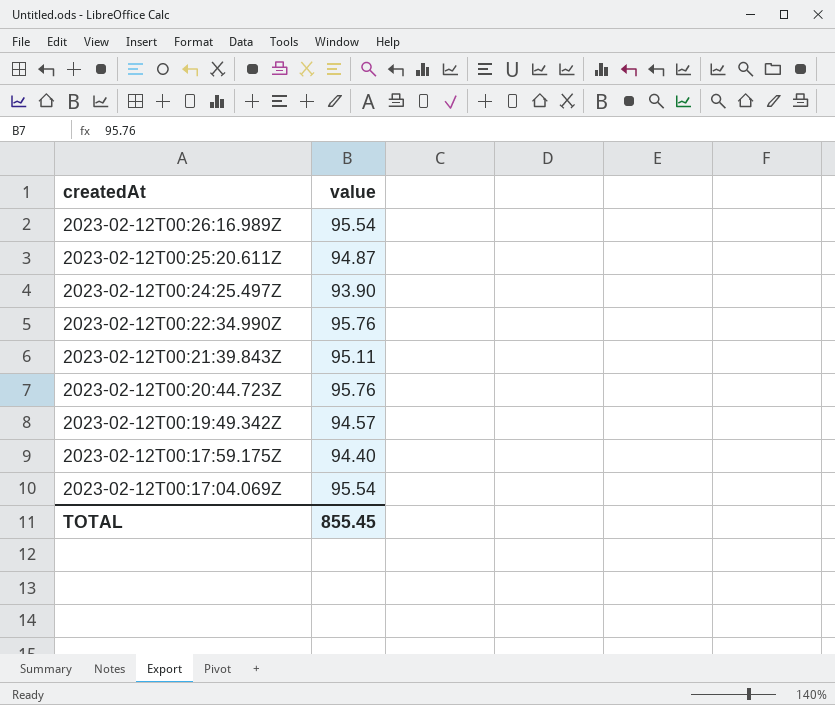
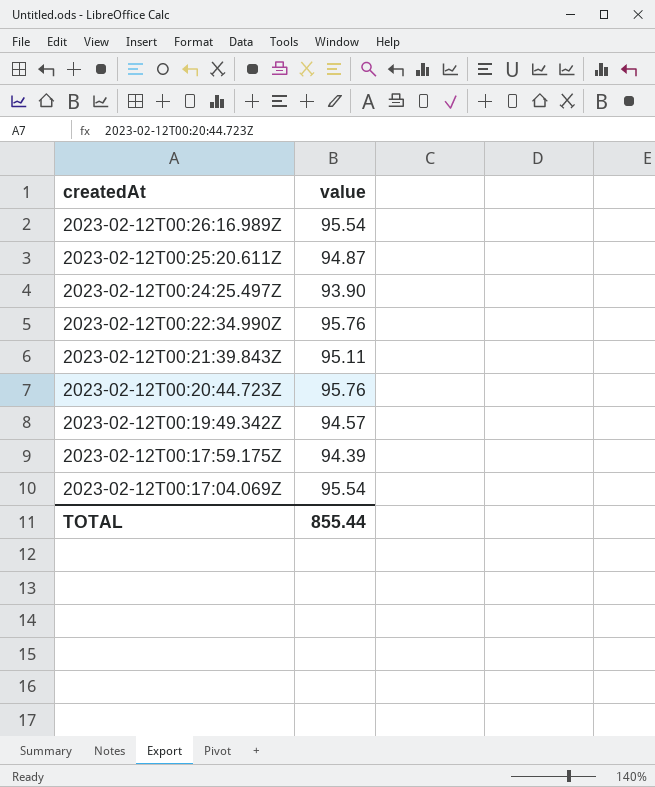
2023-02-12T00:17:59.175Z | value: 94.40 -> 94.39
TOTAL | value: 855.45 -> 855.44

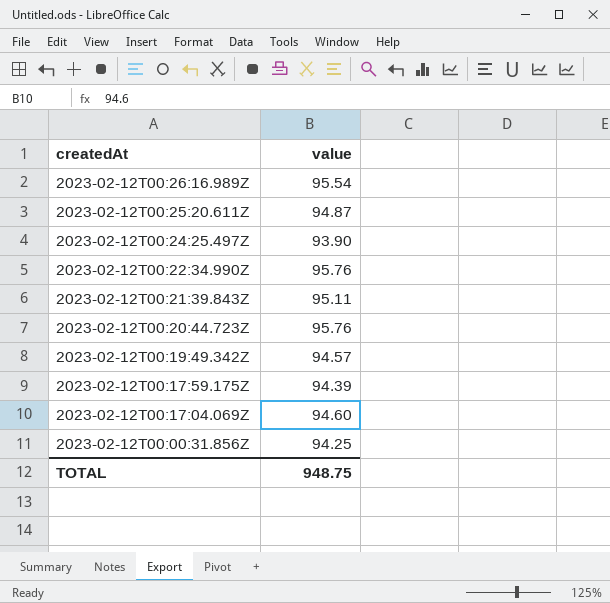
2023-02-12T00:17:04.069Z | value: 95.54 -> 94.60
row 2023-02-12T00:00:31.856Z: none -> 94.25
TOTAL | value: 855.44 -> 948.75

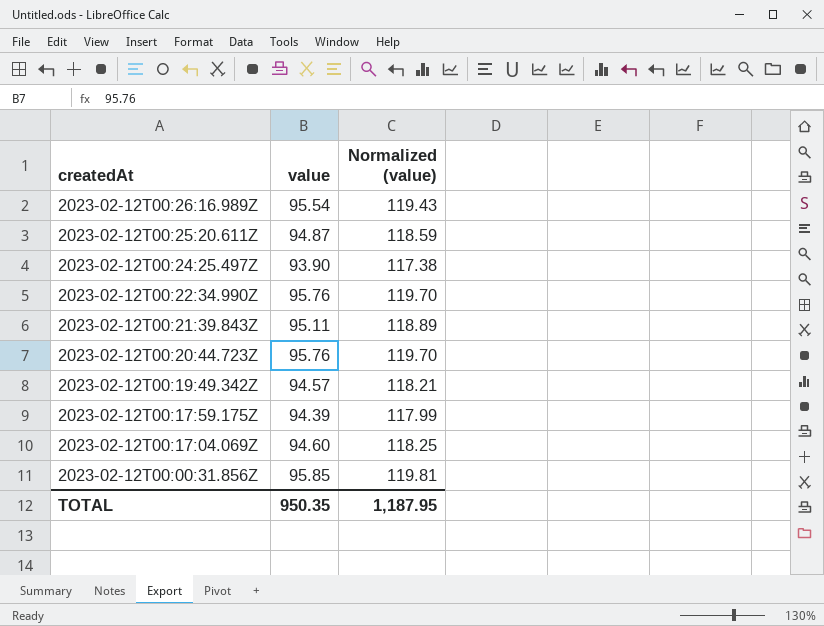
column Normalized (value) | formula: none -> [value] * 1.25
2023-02-12T00:00:31.856Z | value: 94.25 -> 95.85
TOTAL | value: 948.75 -> 950.35

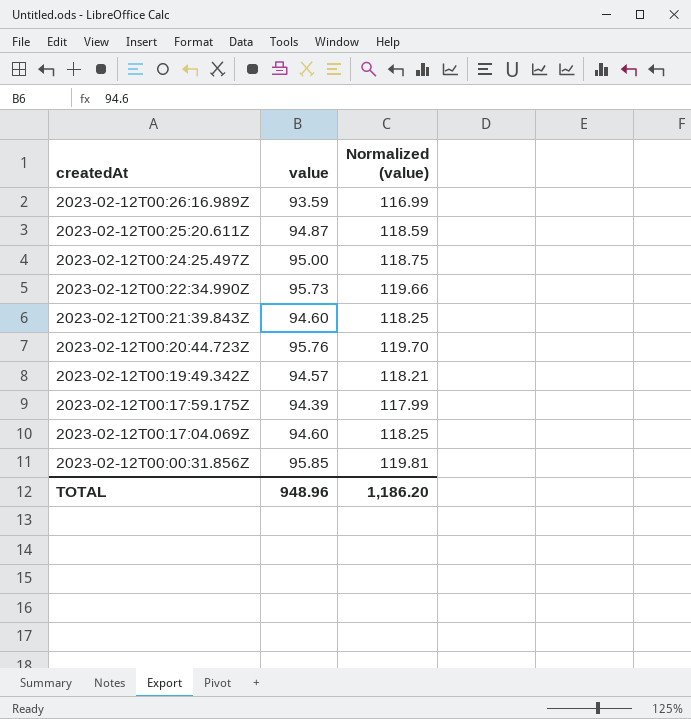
2023-02-12T00:26:16.989Z | value: 95.54 -> 93.59
2023-02-12T00:26:16.989Z | Normalized (value): 119.43 -> 116.99
2023-02-12T00:24:25.497Z | value: 93.90 -> 95.00
2023-02-12T00:24:25.497Z | Normalized (value): 117.38 -> 118.75
2023-02-12T00:22:34.990Z | value: 95.76 -> 95.73
2023-02-12T00:22:34.990Z | Normalized (value): 119.70 -> 119.66
2023-02-12T00:21:39.843Z | value: 95.11 -> 94.60
2023-02-12T00:21:39.843Z | Normalized (value): 118.89 -> 118.25
TOTAL | value: 950.35 -> 948.96
TOTAL | Normalized (value): 1,187.95 -> 1,186.20

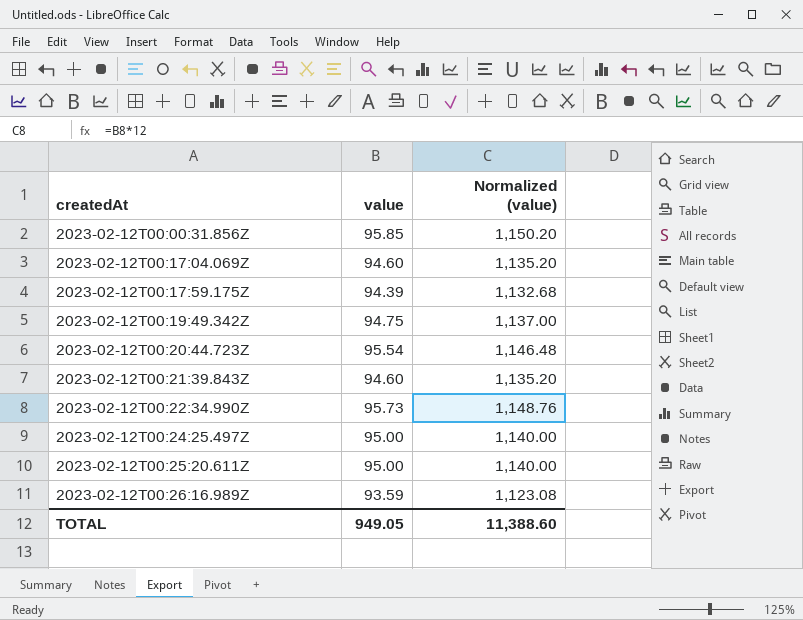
row order: createdAt descending -> createdAt ascending
column Normalized (value) | formula: [value] * 1.25 -> [value] * 12
2023-02-12T00:19:49.342Z | value: 94.57 -> 94.75
2023-02-12T00:20:44.723Z | value: 95.76 -> 95.54
2023-02-12T00:25:20.611Z | value: 94.87 -> 95.00
TOTAL | value: 948.96 -> 949.05
TOTAL | Normalized (value): 1,186.20 -> 11,388.60

